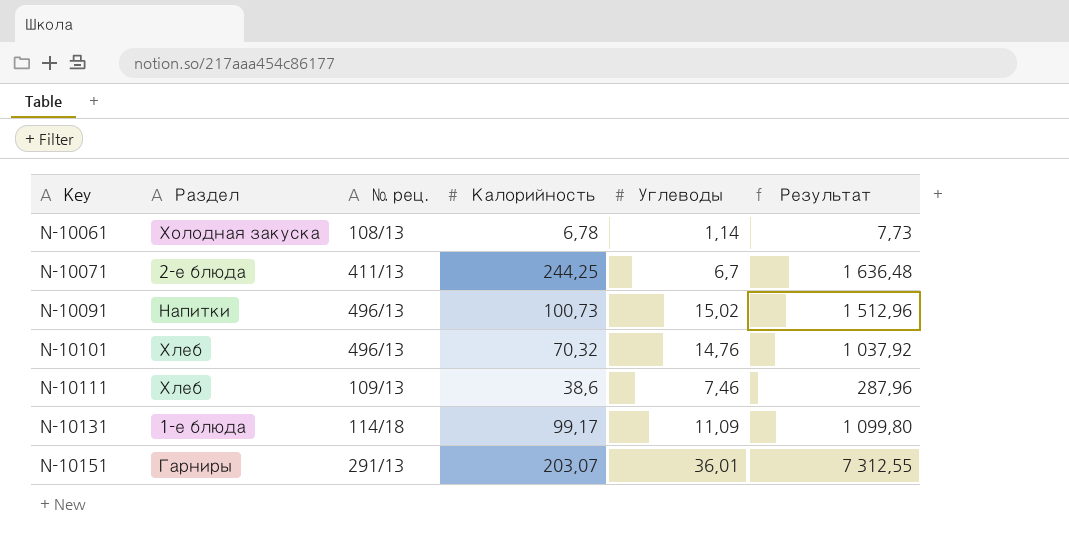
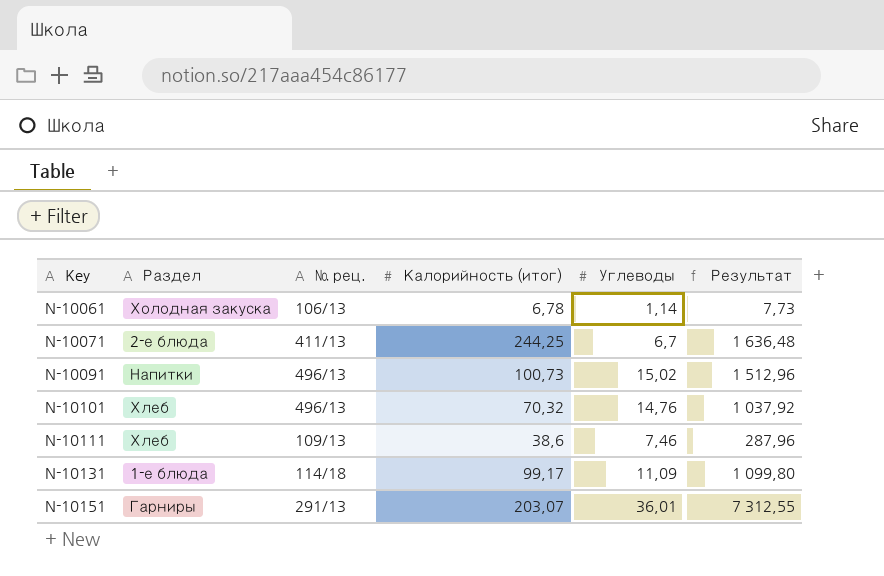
column name: Калорийность -> Калорийность (итог)
N-10061 | № рец.: 108/13 -> 106/13

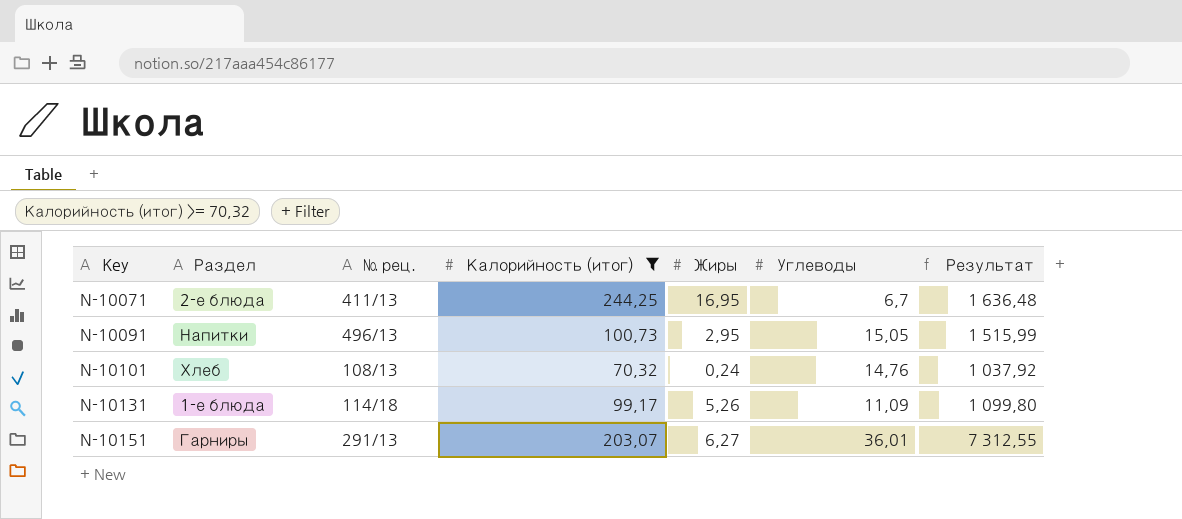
filter: none -> Калорийность (итог) >= 70,32
column Жиры | position: none -> 5
N-10091 | Углеводы: 15,02 -> 15,05
N-10091 | Результат: 1 512,96 -> 1 515,99
N-10101 | № рец.: 496/13 -> 108/13

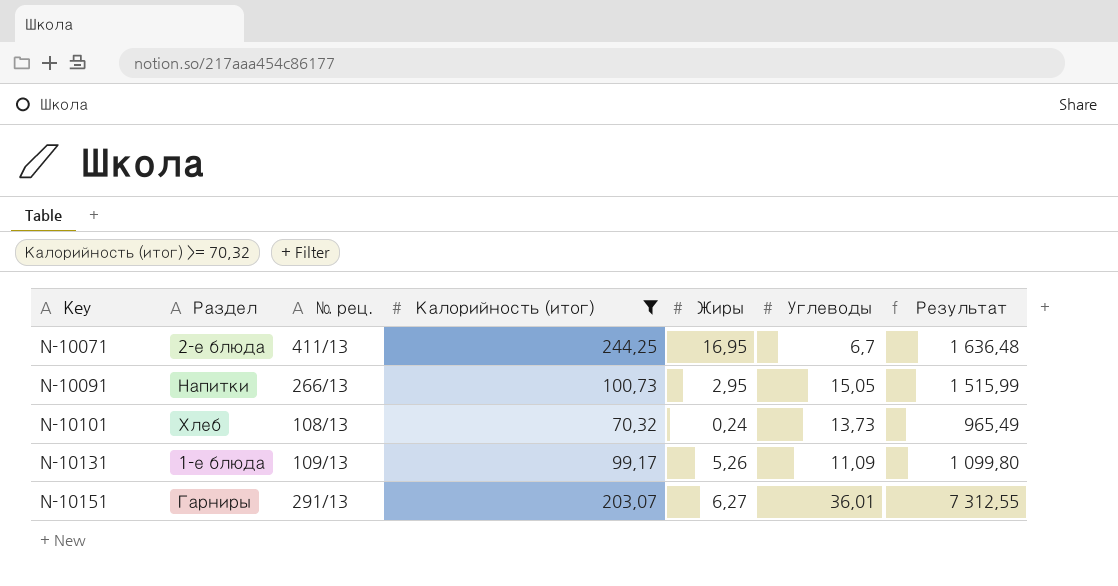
N-10091 | № рец.: 496/13 -> 266/13
N-10101 | Углеводы: 14,76 -> 13,73
N-10101 | Результат: 1 037,92 -> 965,49
N-10131 | № рец.: 114/18 -> 109/13

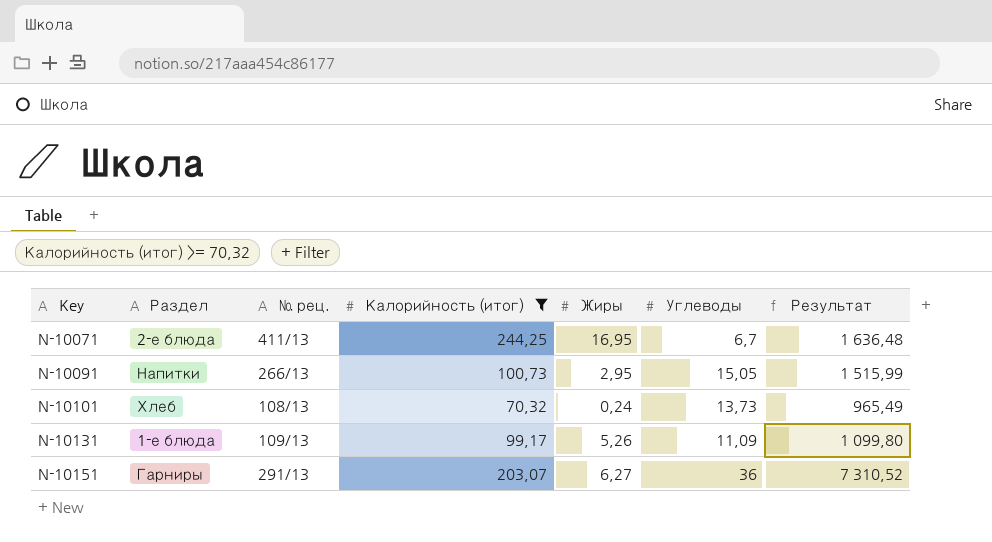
N-10151 | Углеводы: 36,01 -> 36
N-10151 | Результат: 7 312,55 -> 7 310,52

